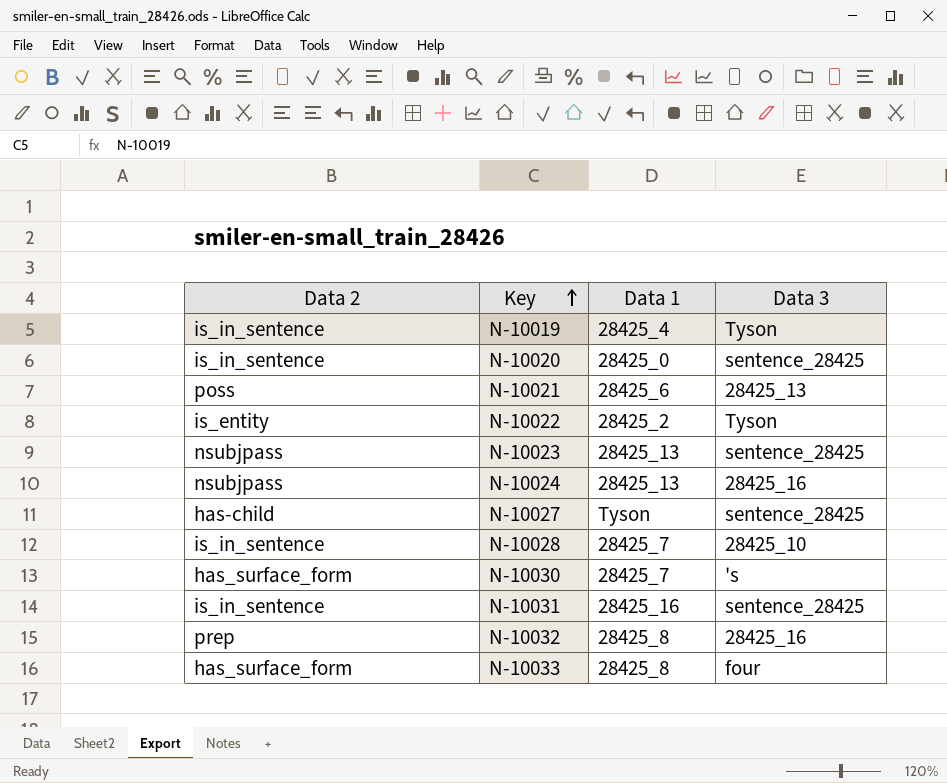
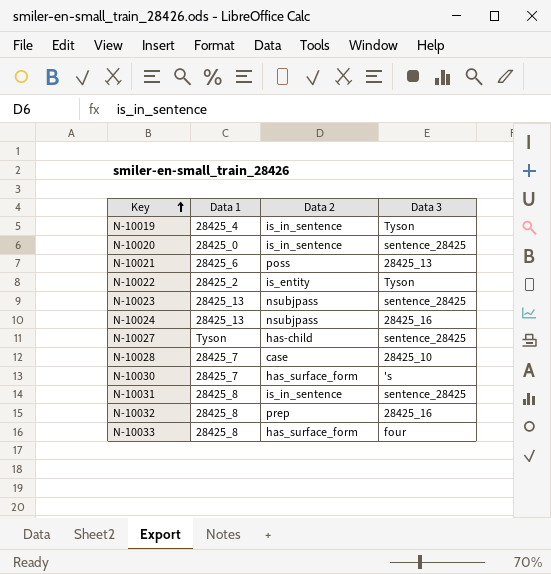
column Data 2 | position: 1 -> 3
N-10028 | Data 2: is_in_sentence -> case
N-10031 | Data 1: 28425_16 -> 28425_8

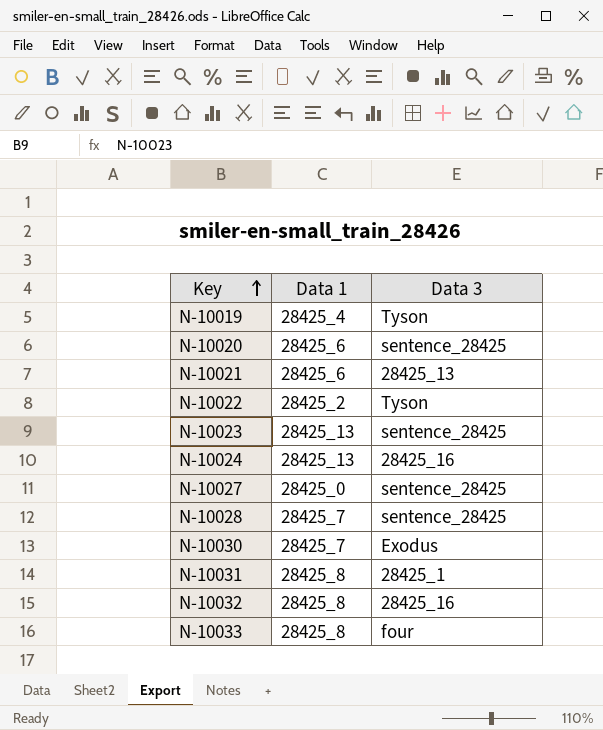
column Data 2 | position: 3 -> none
N-10020 | Data 1: 28425_0 -> 28425_6
N-10027 | Data 1: Tyson -> 28425_0
N-10028 | Data 3: 28425_10 -> sentence_28425
N-10030 | Data 3: 's -> Exodus
N-10031 | Data 3: sentence_28425 -> 28425_1

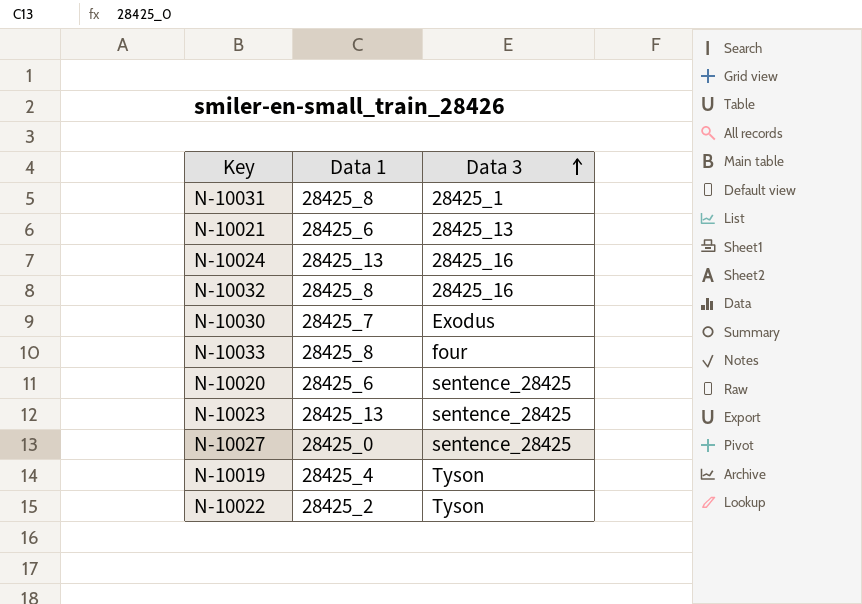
row order: Key ascending -> Data 3 ascending
row N-10028: 28425_7 | sentence_28425 -> none

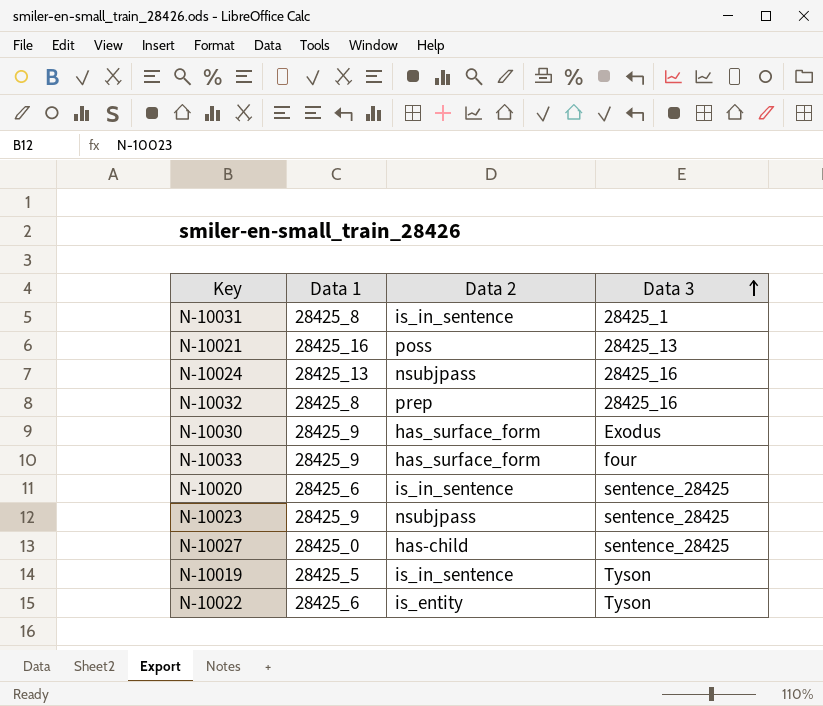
column Data 2 | position: none -> 3
N-10021 | Data 1: 28425_6 -> 28425_16
N-10030 | Data 1: 28425_7 -> 28425_9
N-10033 | Data 1: 28425_8 -> 28425_9
N-10023 | Data 1: 28425_13 -> 28425_9
N-10019 | Data 1: 28425_4 -> 28425_5
N-10022 | Data 1: 28425_2 -> 28425_6

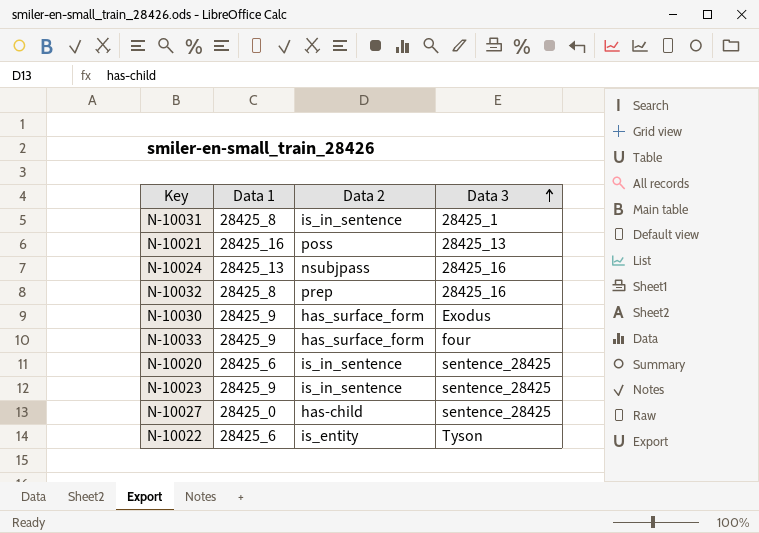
row N-10019: 28425_5 | is_in_sentence | Tyson -> none
N-10023 | Data 2: nsubjpass -> is_in_sentence

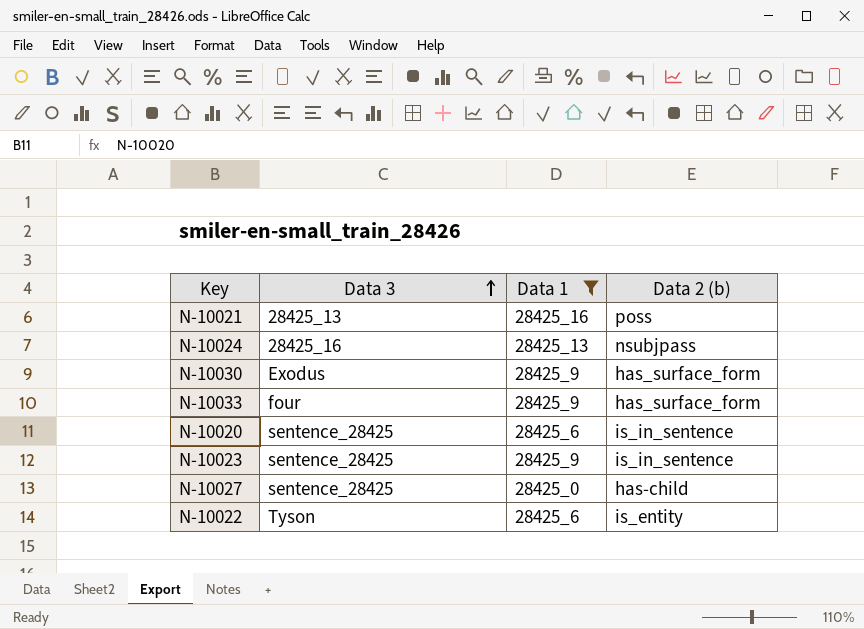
filter: none -> Data 1 != 28425_8
column Data 3 | position: 4 -> 2
column name: Data 2 -> Data 2 (b)

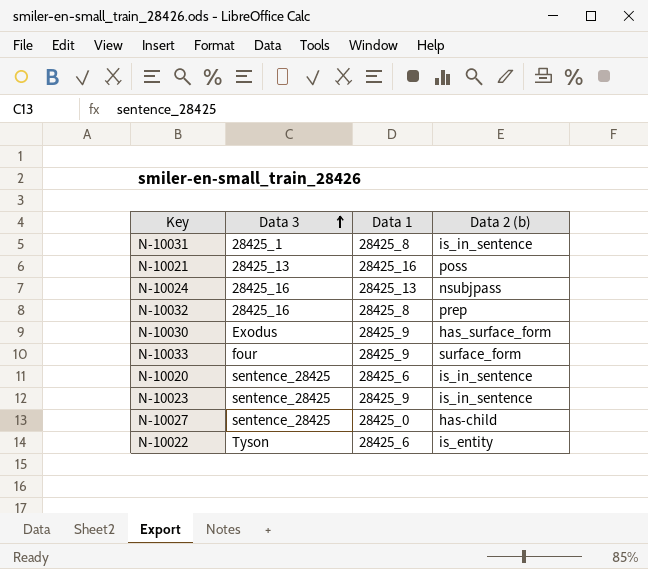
filter: Data 1 != 28425_8 -> none
N-10033 | Data 2 (b): has_surface_form -> surface_form

